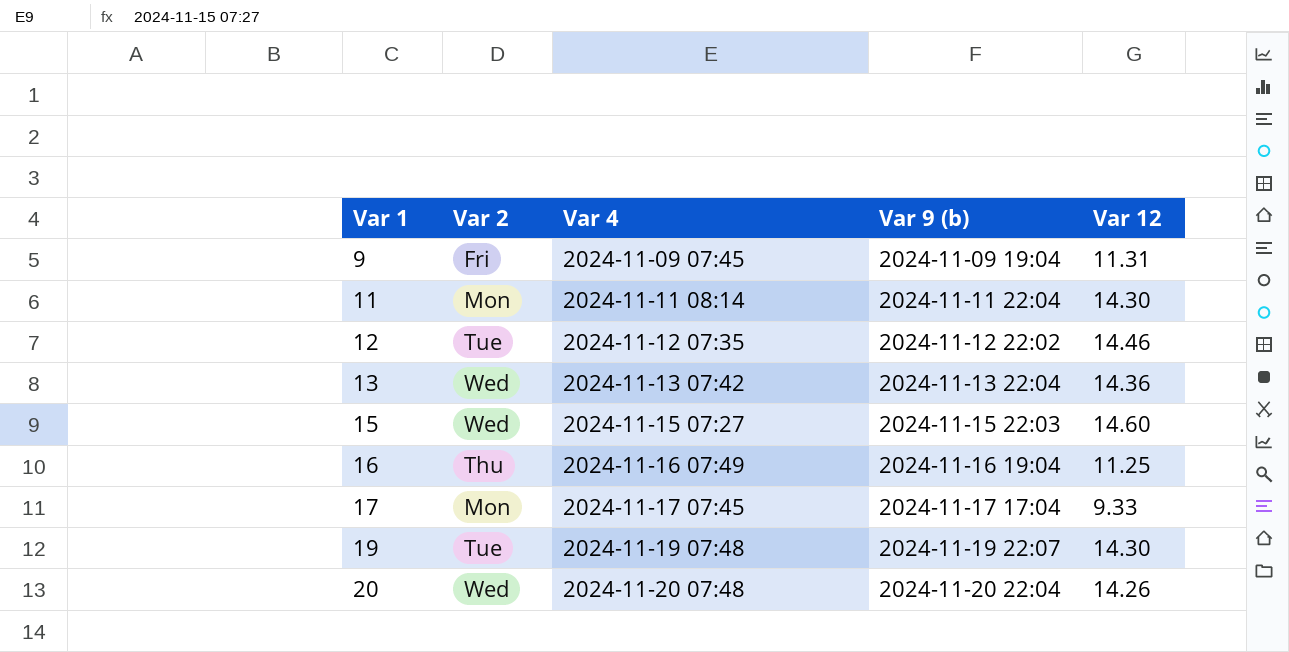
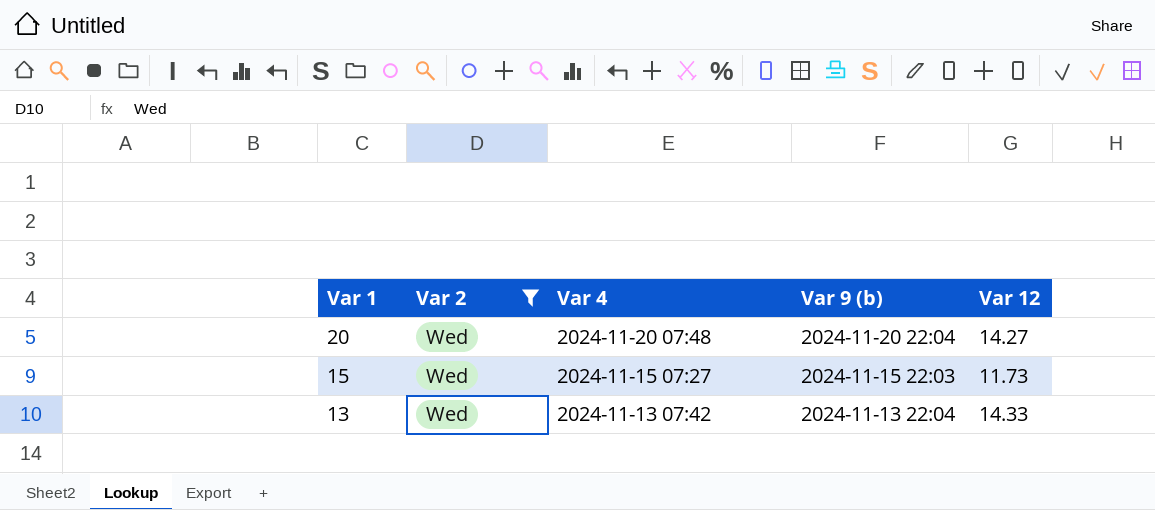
filter: none -> Var 2 = Wed
row order: Var 1 ascending -> Var 1 descending
20 | Var 12: 14.26 -> 14.27
15 | Var 12: 14.60 -> 11.73
13 | Var 12: 14.36 -> 14.33

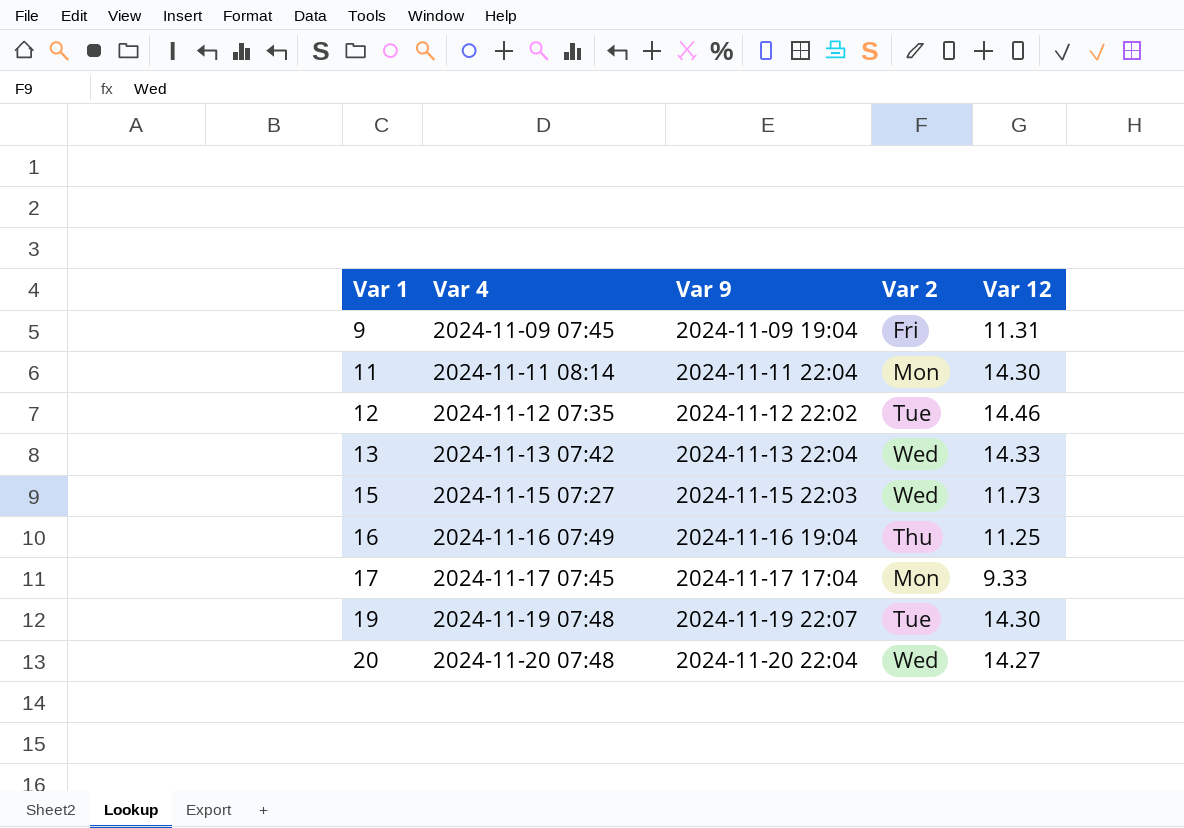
filter: Var 2 = Wed -> none
row order: Var 1 descending -> Var 1 ascending
column name: Var 9 (b) -> Var 9
column Var 2 | position: 2 -> 4

